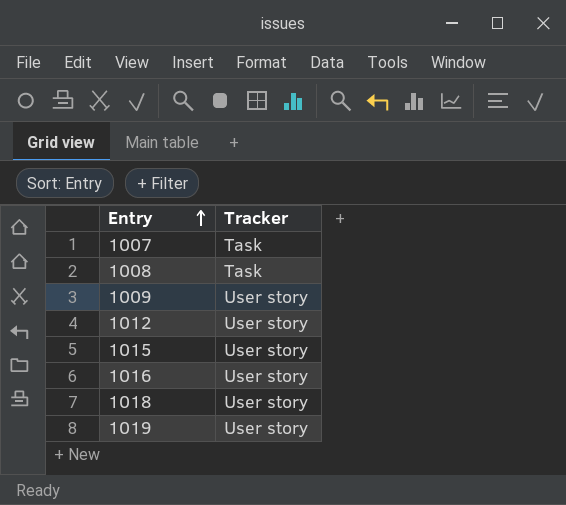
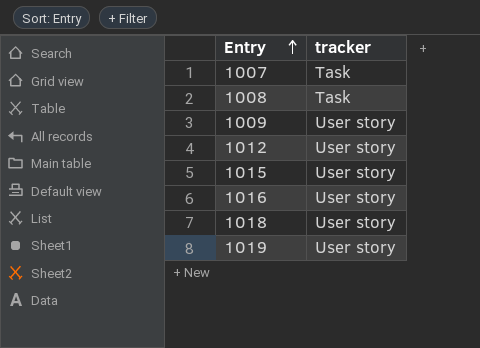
column name: Tracker -> tracker

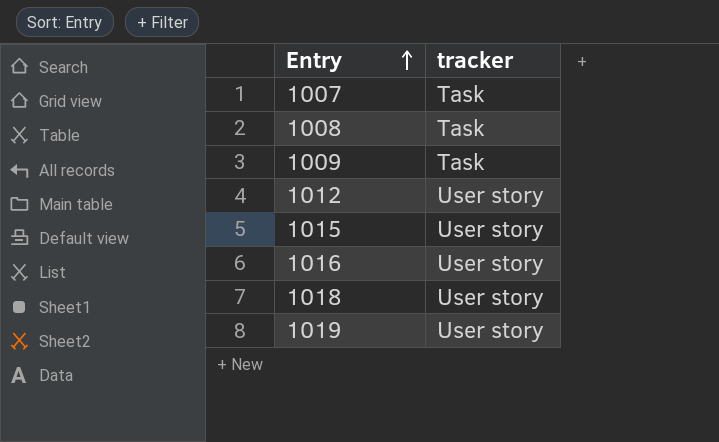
1009 | tracker: User story -> Task

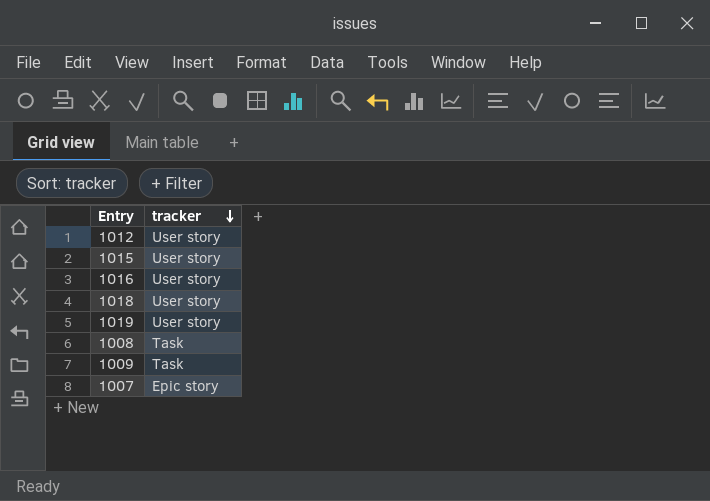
row order: Entry ascending -> tracker descending
1007 | tracker: Task -> Epic story

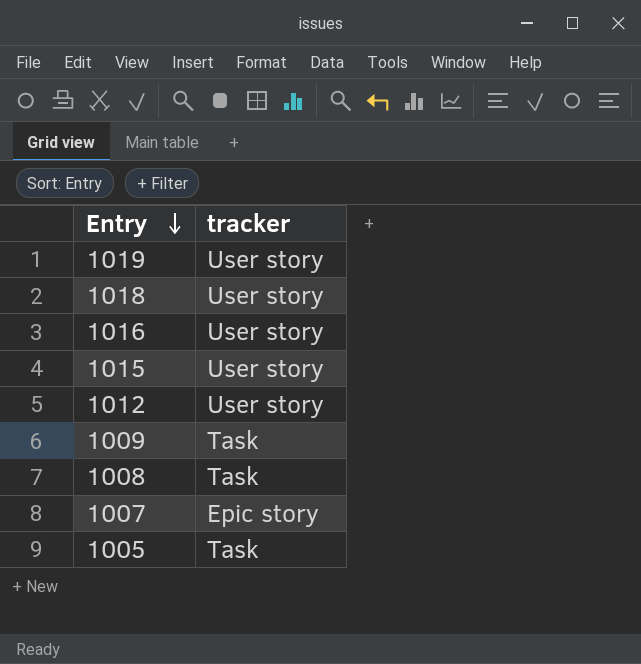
row order: tracker descending -> Entry descending
row 1005: none -> Task

